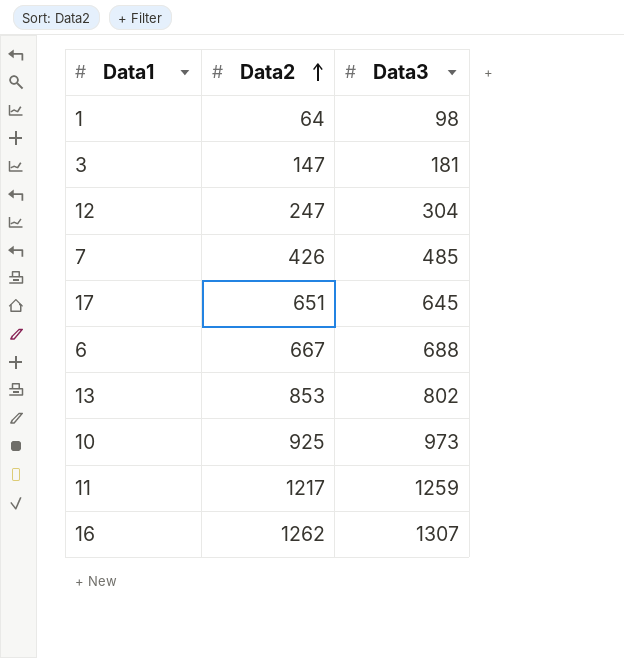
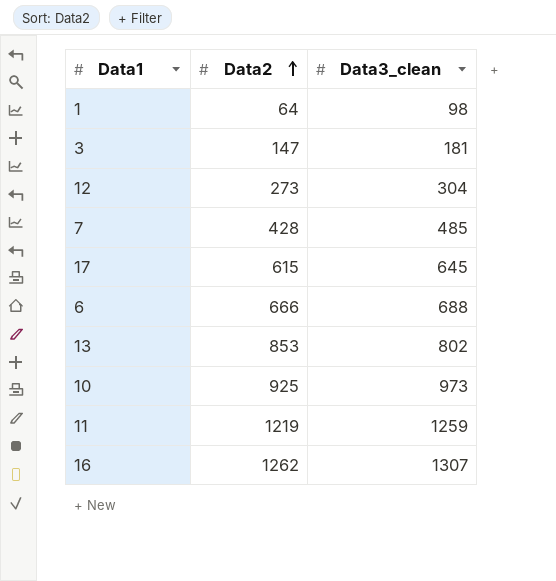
column name: Data3 -> Data3_clean
12 | Data2: 247 -> 273
7 | Data2: 426 -> 428
17 | Data2: 651 -> 615
6 | Data2: 667 -> 666
11 | Data2: 1217 -> 1219

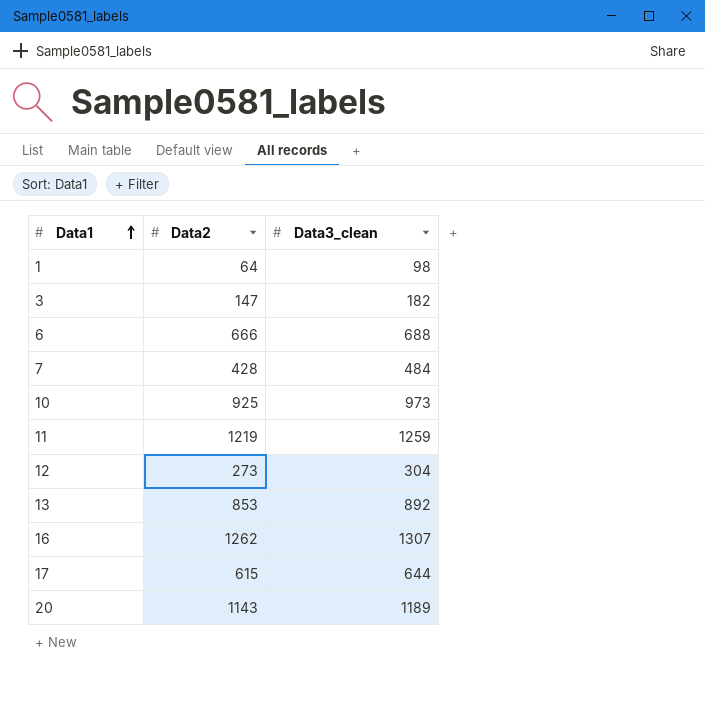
row order: Data2 ascending -> Data1 ascending
3 | Data3_clean: 181 -> 182
7 | Data3_clean: 485 -> 484
13 | Data3_clean: 802 -> 892
17 | Data3_clean: 645 -> 644
row 20: none -> 1143 | 1189

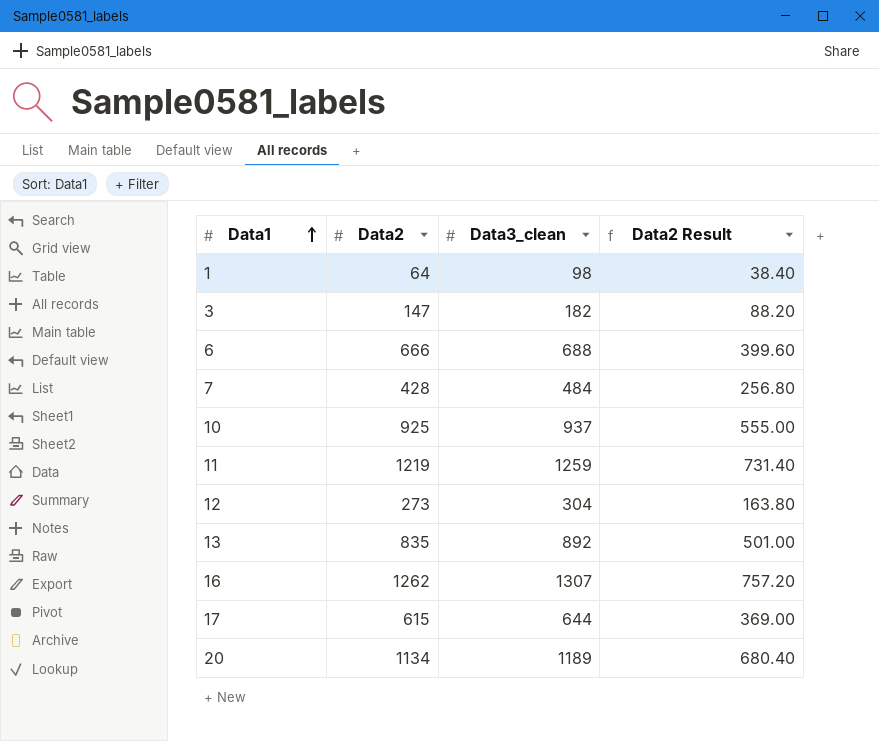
column Data2 Result | formula: none -> [Data2] * 0.6
10 | Data3_clean: 973 -> 937
13 | Data2: 853 -> 835
20 | Data2: 1143 -> 1134

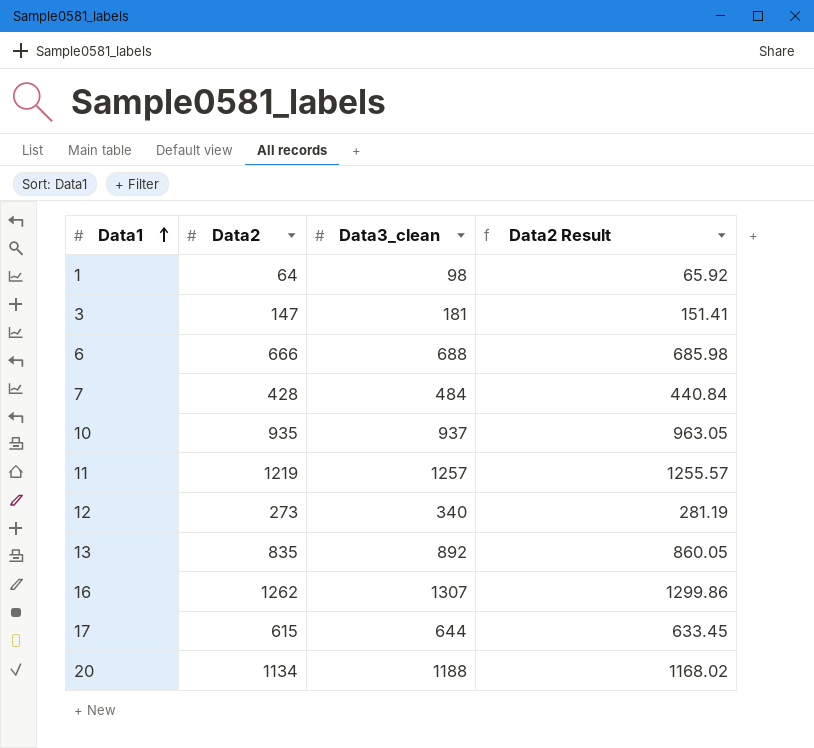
column Data2 Result | formula: [Data2] * 0.6 -> [Data2] * 1.03
3 | Data3_clean: 182 -> 181
10 | Data2: 925 -> 935
11 | Data3_clean: 1259 -> 1257
12 | Data3_clean: 304 -> 340
20 | Data3_clean: 1189 -> 1188

